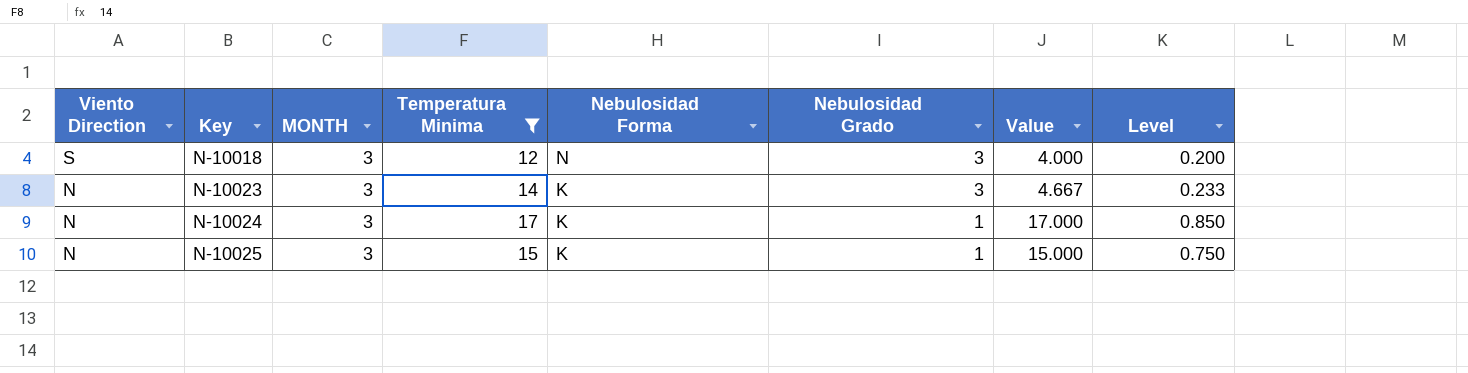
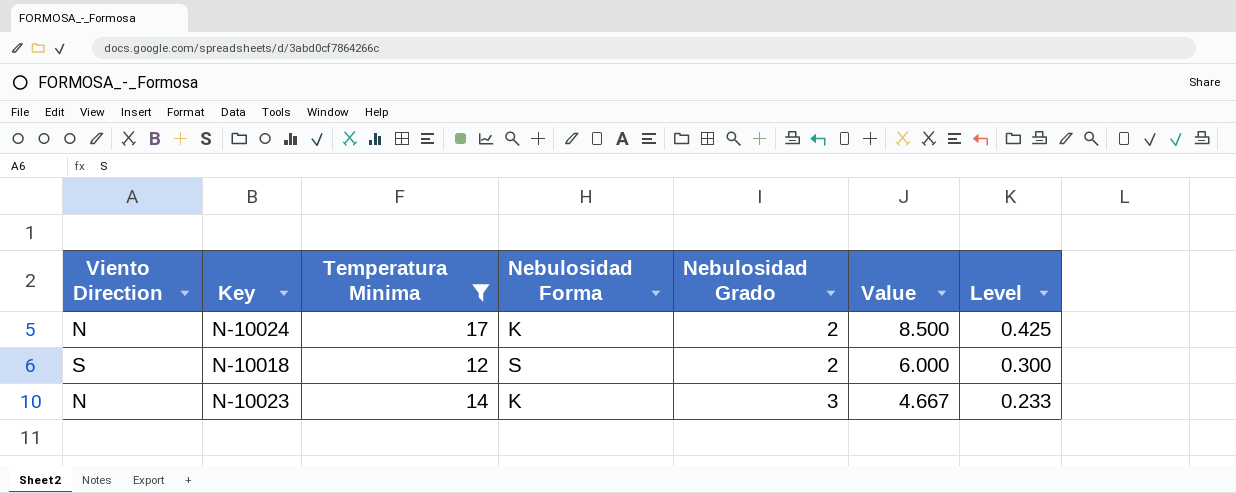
row order: Viento Direction descending -> Nebulosidad Grado ascending
column MONTH | position: 3 -> none
row N-10025: N | 3 | 15 | K | 1 | 15.000 | 0.750 -> none
N-10024 | Nebulosidad Grado: 1 -> 2
N-10024 | Value: 17.000 -> 8.500
N-10024 | Level: 0.850 -> 0.425
N-10018 | Nebulosidad Forma: N -> S
N-10018 | Nebulosidad Grado: 3 -> 2
N-10018 | Value: 4.000 -> 6.000
N-10018 | Level: 0.200 -> 0.300

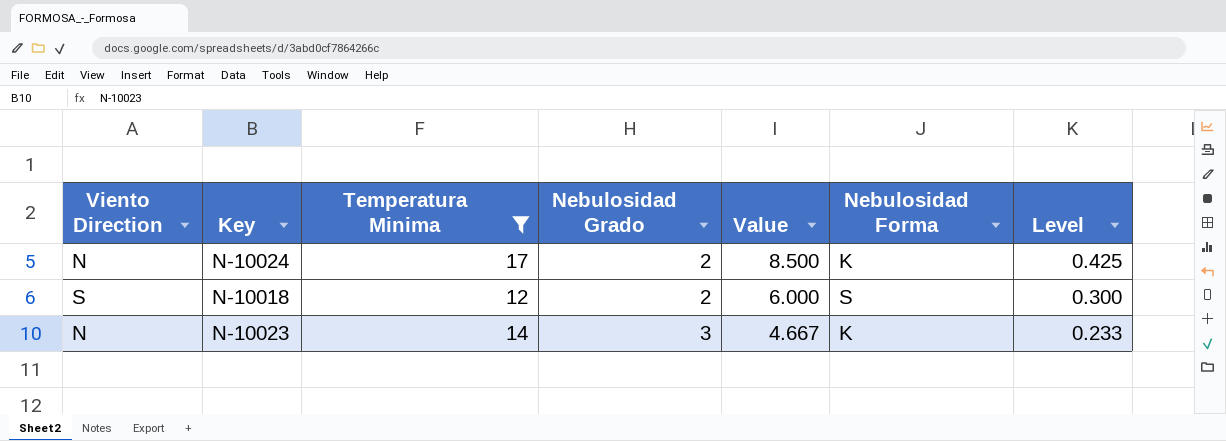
column Nebulosidad Forma | position: 4 -> 6

